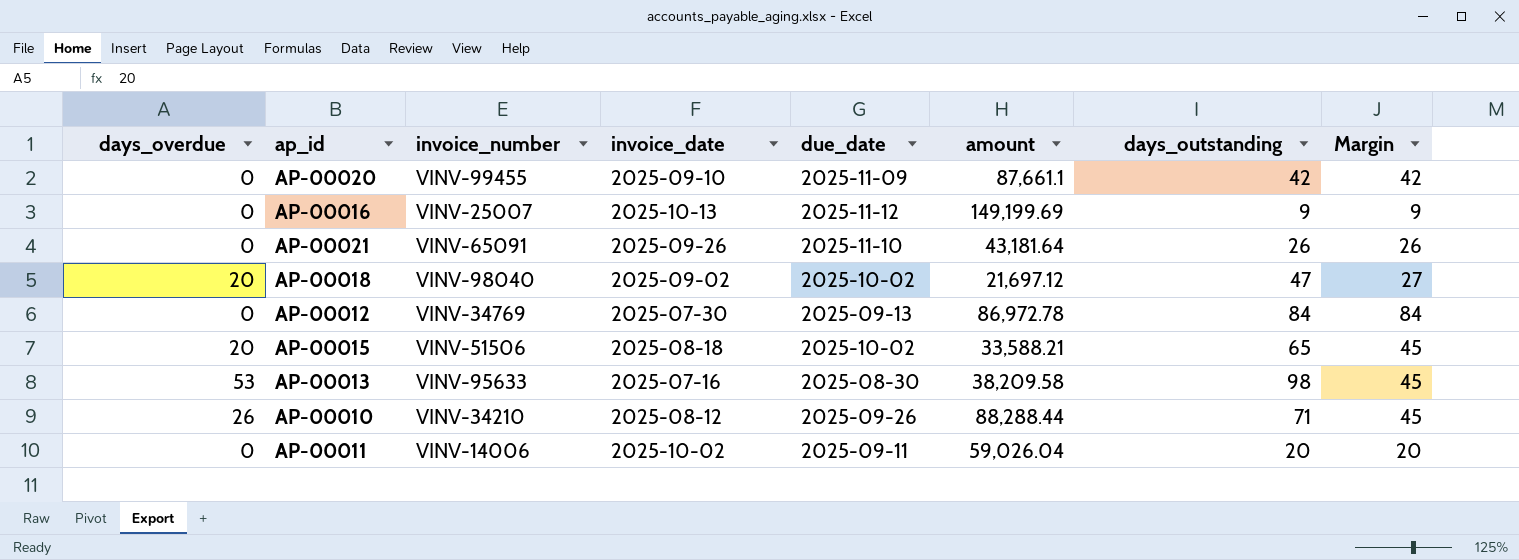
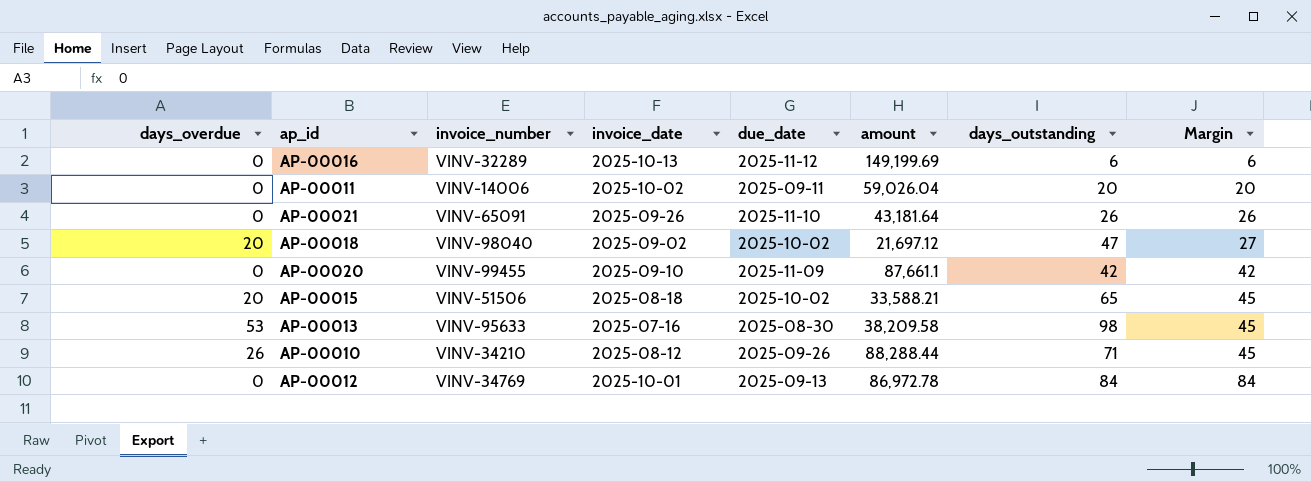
row order: none -> Margin ascending
AP-00016 | invoice_number: VINV-25007 -> VINV-32289
AP-00016 | days_outstanding: 9 -> 6
AP-00016 | Margin: 9 -> 6
AP-00012 | invoice_date: 2025-07-30 -> 2025-10-01

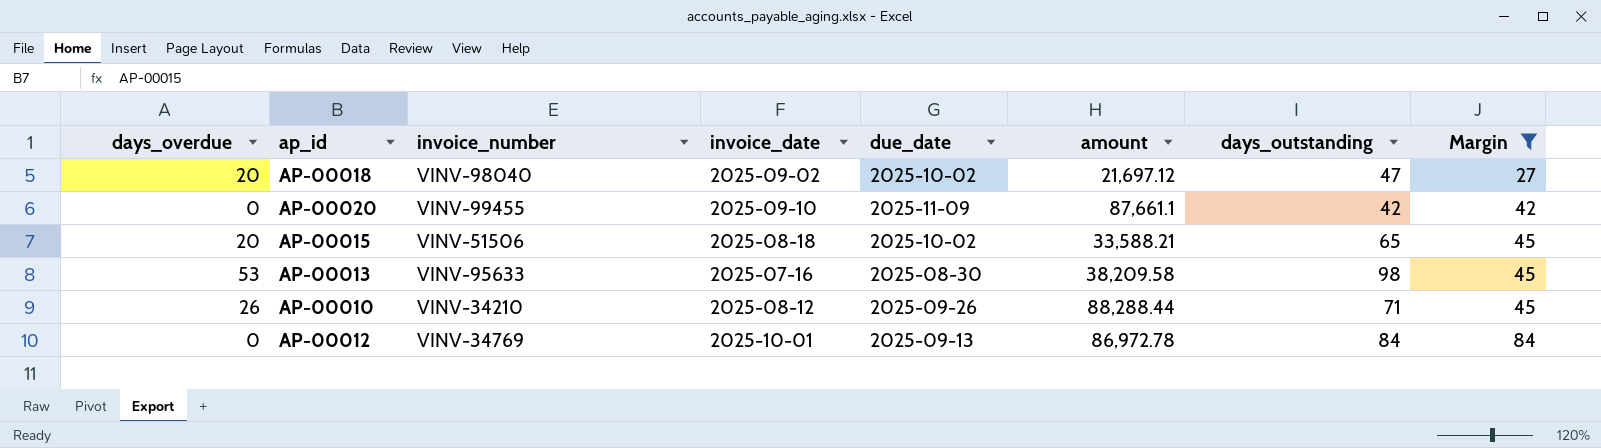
filter: none -> Margin >= 27

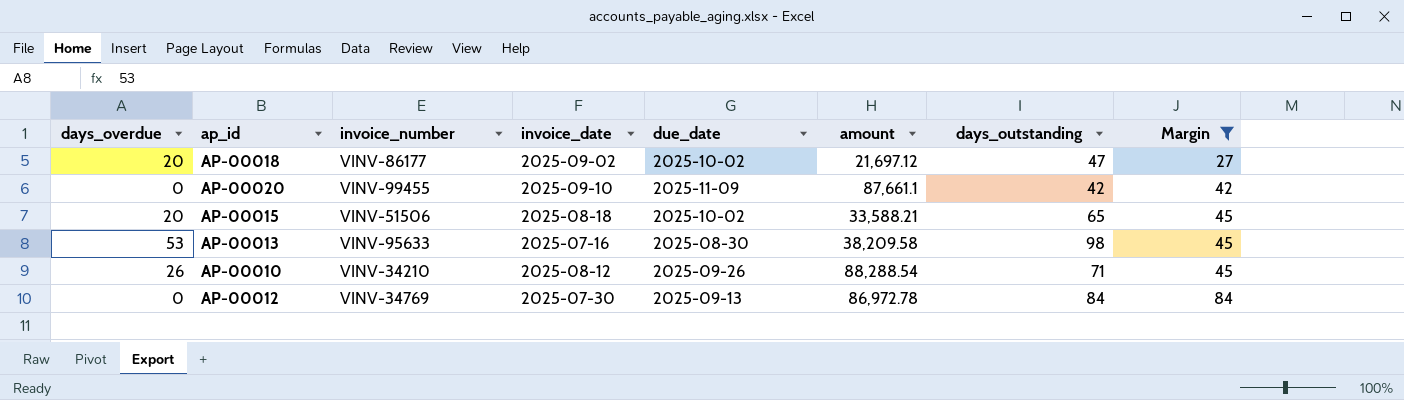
AP-00018 | invoice_number: VINV-98040 -> VINV-86177
AP-00010 | amount: 88,288.44 -> 88,288.54
AP-00012 | invoice_date: 2025-10-01 -> 2025-07-30

